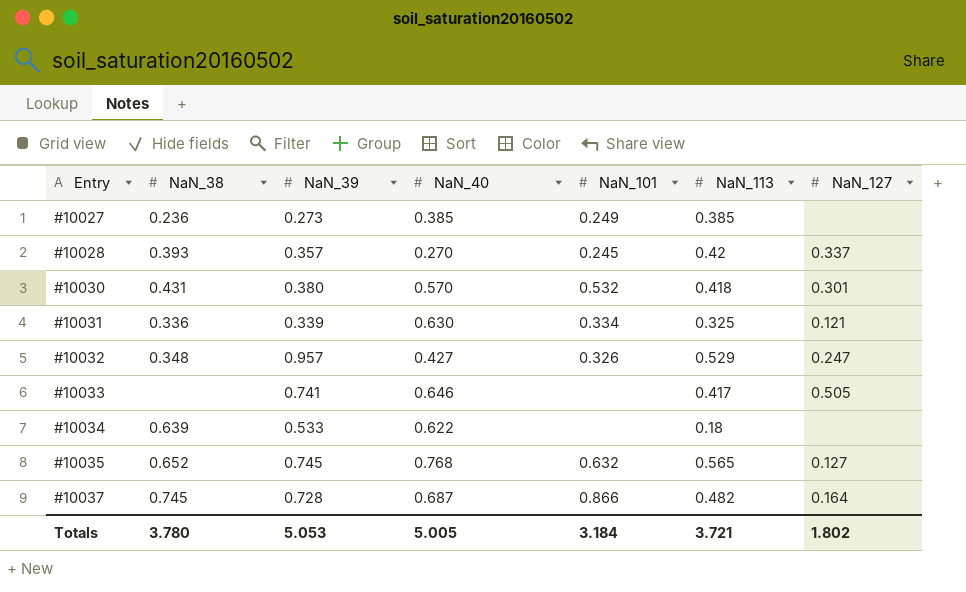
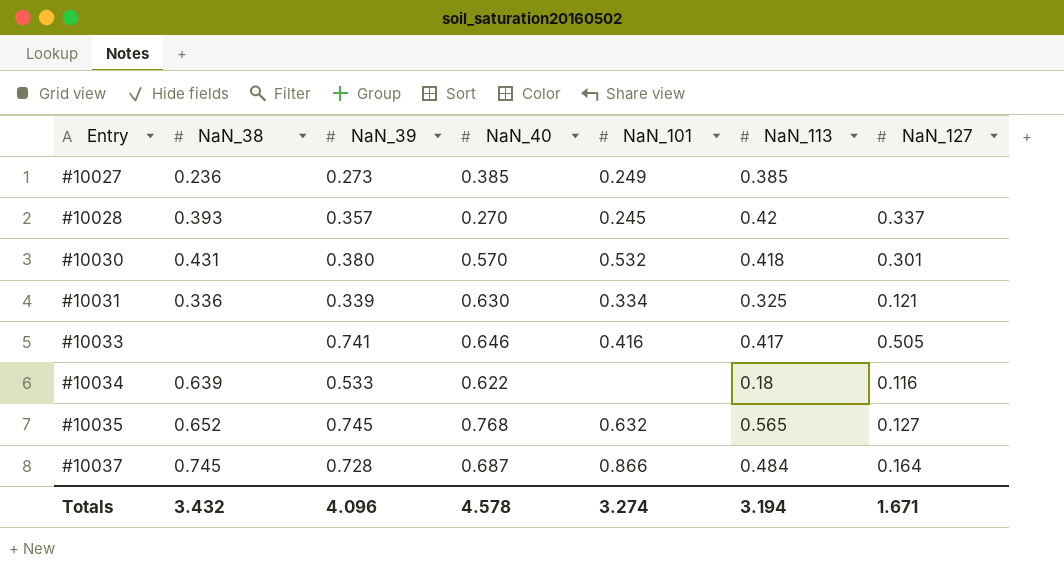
row #10032: 0.348 | 0.957 | 0.427 | 0.326 | 0.529 | 0.247 -> none
#10033 | NaN_101: none -> 0.416
#10034 | NaN_127: none -> 0.116
#10037 | NaN_113: 0.482 -> 0.484
Totals | NaN_38: 3.780 -> 3.432
Totals | NaN_39: 5.053 -> 4.096
Totals | NaN_40: 5.005 -> 4.578
Totals | NaN_101: 3.184 -> 3.274
Totals | NaN_113: 3.721 -> 3.194
Totals | NaN_127: 1.802 -> 1.671

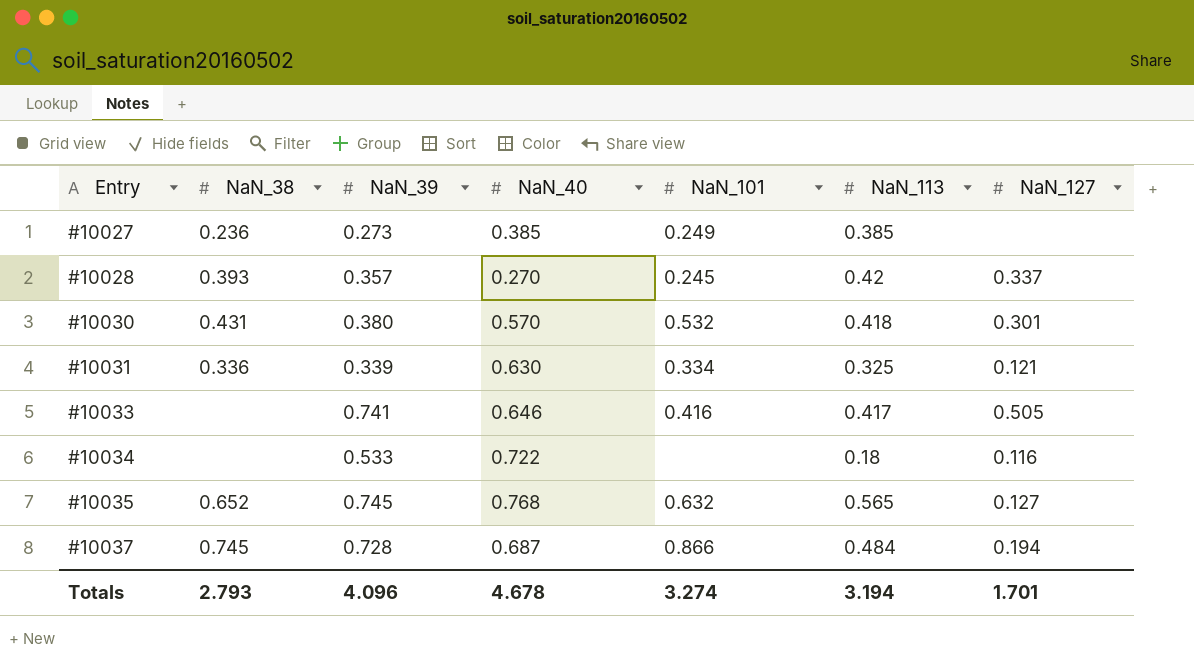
#10034 | NaN_38: 0.639 -> none
#10034 | NaN_40: 0.622 -> 0.722
#10037 | NaN_127: 0.164 -> 0.194
Totals | NaN_38: 3.432 -> 2.793
Totals | NaN_40: 4.578 -> 4.678
Totals | NaN_127: 1.671 -> 1.701

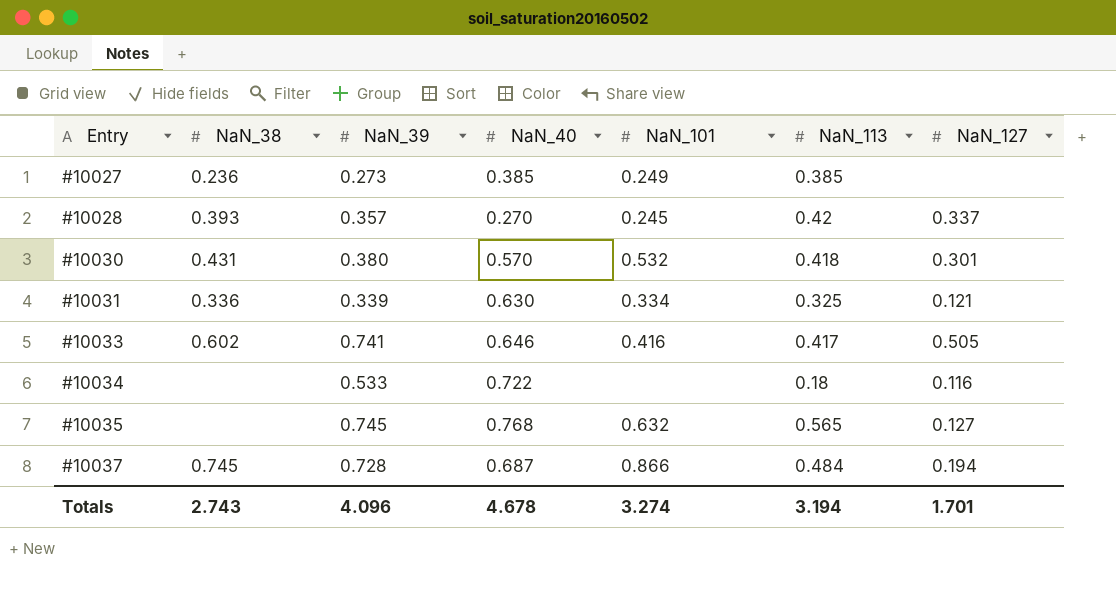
#10033 | NaN_38: none -> 0.602
#10035 | NaN_38: 0.652 -> none
Totals | NaN_38: 2.793 -> 2.743

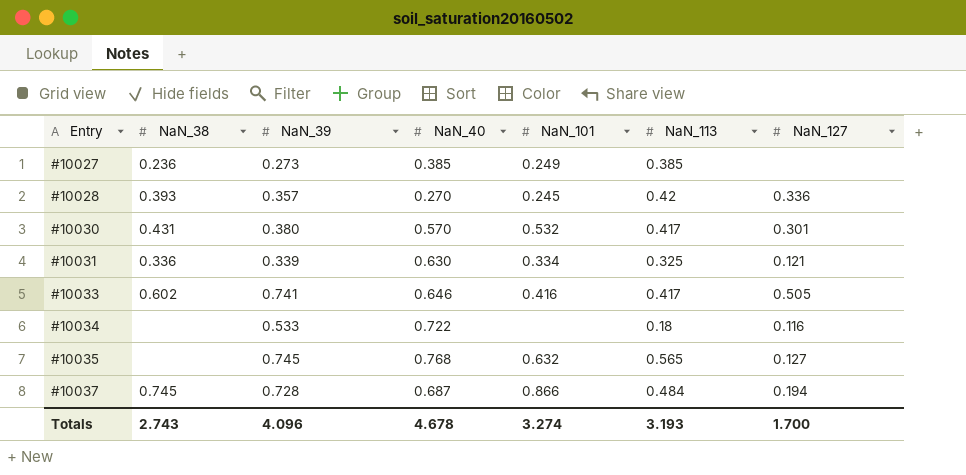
#10028 | NaN_127: 0.337 -> 0.336
#10030 | NaN_113: 0.418 -> 0.417
Totals | NaN_113: 3.194 -> 3.193
Totals | NaN_127: 1.701 -> 1.700

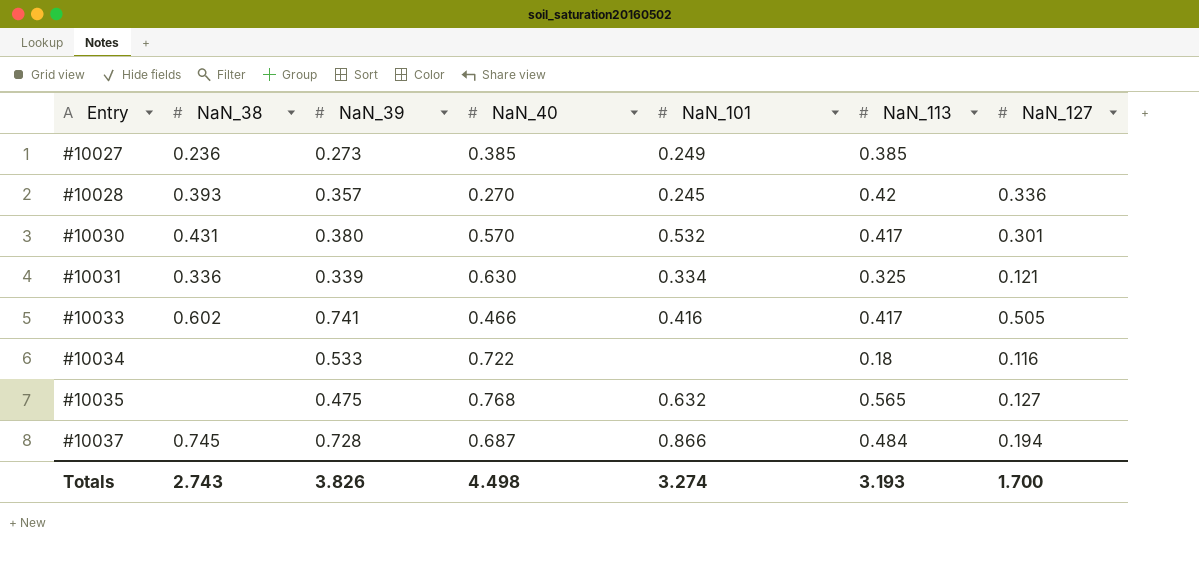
#10033 | NaN_40: 0.646 -> 0.466
#10035 | NaN_39: 0.745 -> 0.475
Totals | NaN_39: 4.096 -> 3.826
Totals | NaN_40: 4.678 -> 4.498

